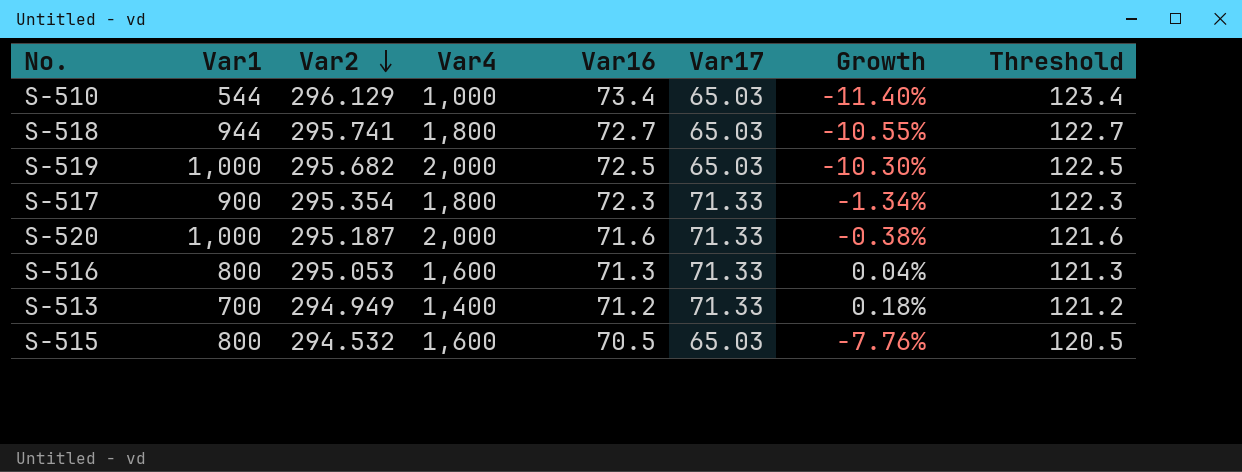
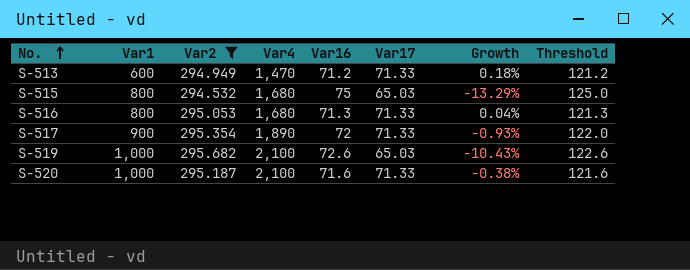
filter: none -> Var2 <= 295.682
row order: Var2 descending -> No. ascending
S-513 | Var1: 700 -> 600
S-513 | Var4: 1,400 -> 1,470
S-515 | Var4: 1,600 -> 1,680
S-515 | Var16: 70.5 -> 75
S-515 | Growth: -7.76% -> -13.29%
S-515 | Threshold: 120.5 -> 125.0
S-516 | Var4: 1,600 -> 1,680
S-517 | Var4: 1,800 -> 1,890
S-517 | Var16: 72.3 -> 72
S-517 | Growth: -1.34% -> -0.93%
S-517 | Threshold: 122.3 -> 122.0
S-519 | Var4: 2,000 -> 2,100
S-519 | Var16: 72.5 -> 72.6
S-519 | Growth: -10.30% -> -10.43%
S-519 | Threshold: 122.5 -> 122.6
S-520 | Var4: 2,000 -> 2,100

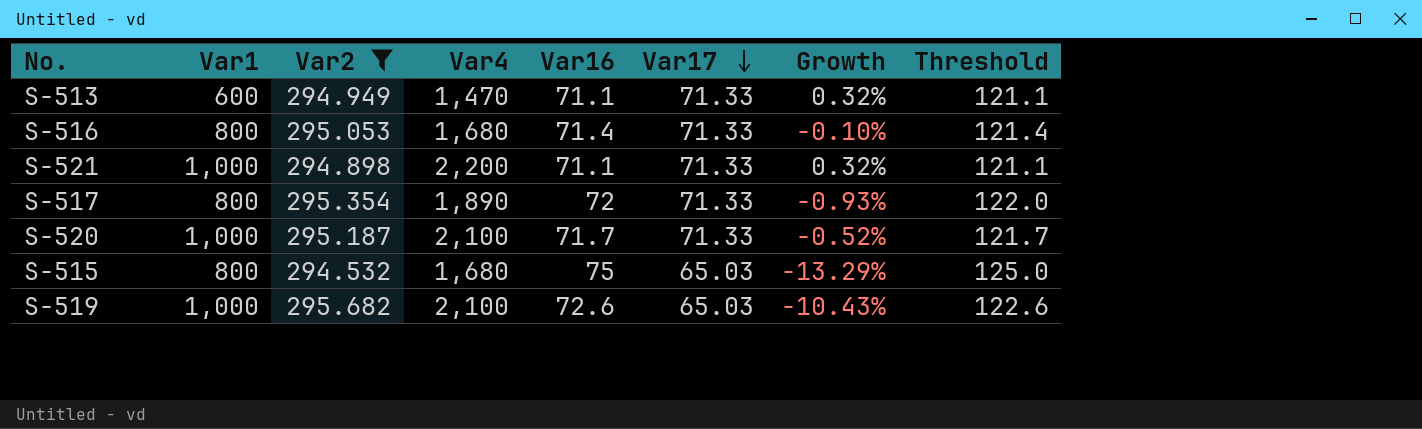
row order: No. ascending -> Var17 descending
S-513 | Var16: 71.2 -> 71.1
S-513 | Growth: 0.18% -> 0.32%
S-513 | Threshold: 121.2 -> 121.1
S-516 | Var16: 71.3 -> 71.4
S-516 | Growth: 0.04% -> -0.10%
S-516 | Threshold: 121.3 -> 121.4
row S-521: none -> 1,000 | 294.898 | 2,200 | 71.1 | 71.33 | 0.32% | 121.1
S-517 | Var1: 900 -> 800
S-520 | Var16: 71.6 -> 71.7
S-520 | Growth: -0.38% -> -0.52%
S-520 | Threshold: 121.6 -> 121.7

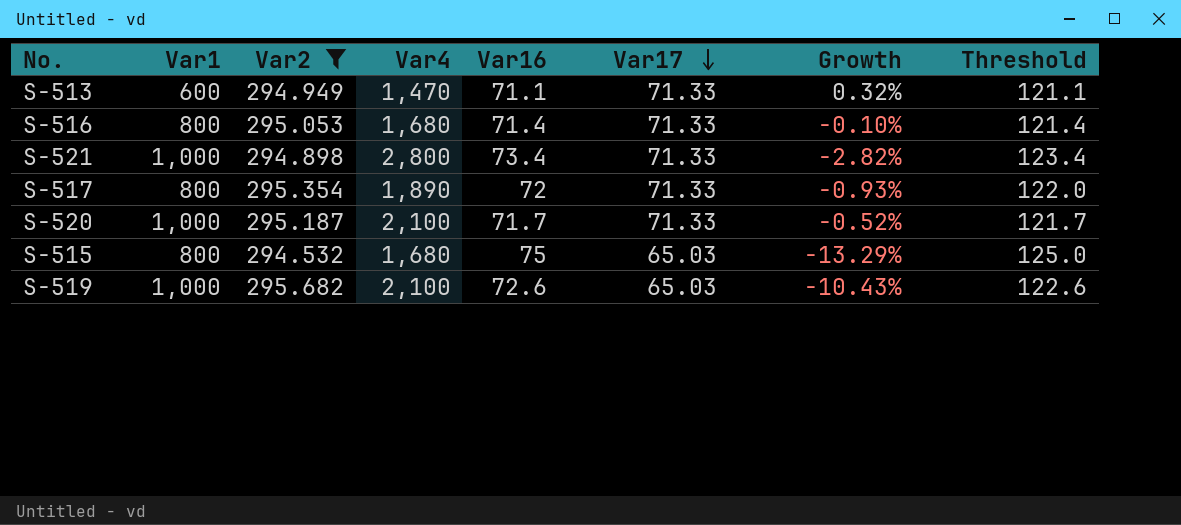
S-521 | Var4: 2,200 -> 2,800
S-521 | Var16: 71.1 -> 73.4
S-521 | Growth: 0.32% -> -2.82%
S-521 | Threshold: 121.1 -> 123.4

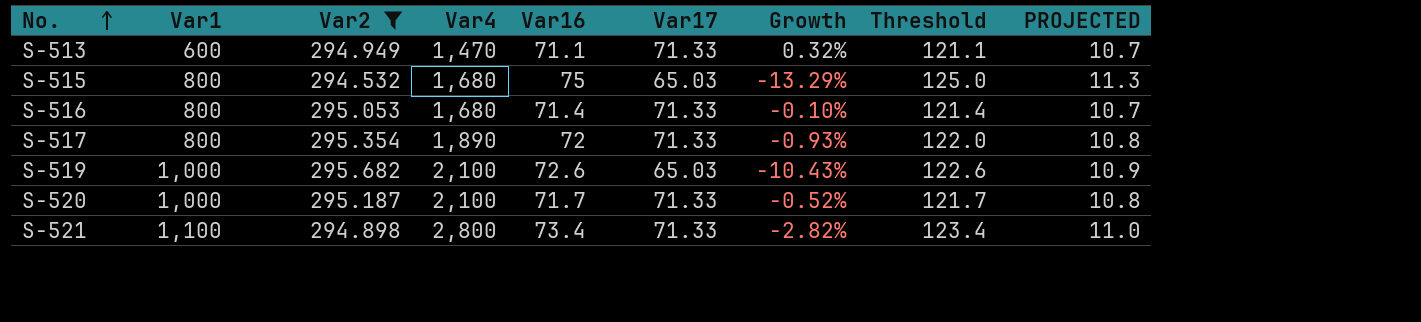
row order: Var17 descending -> No. ascending
column PROJECTED | formula: none -> [Var16] * 0.15
S-521 | Var1: 1,000 -> 1,100

